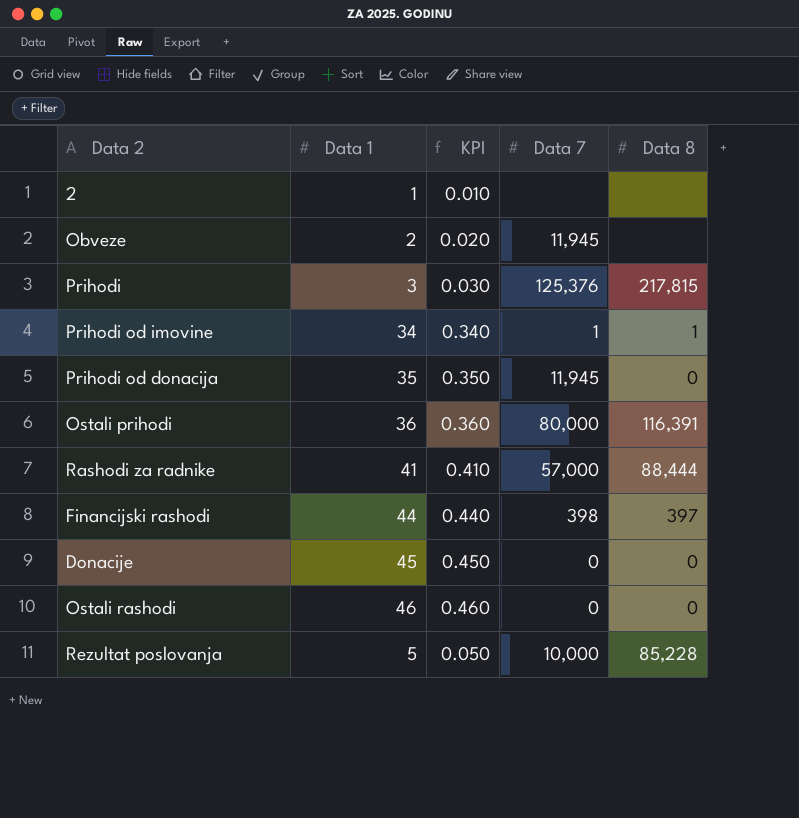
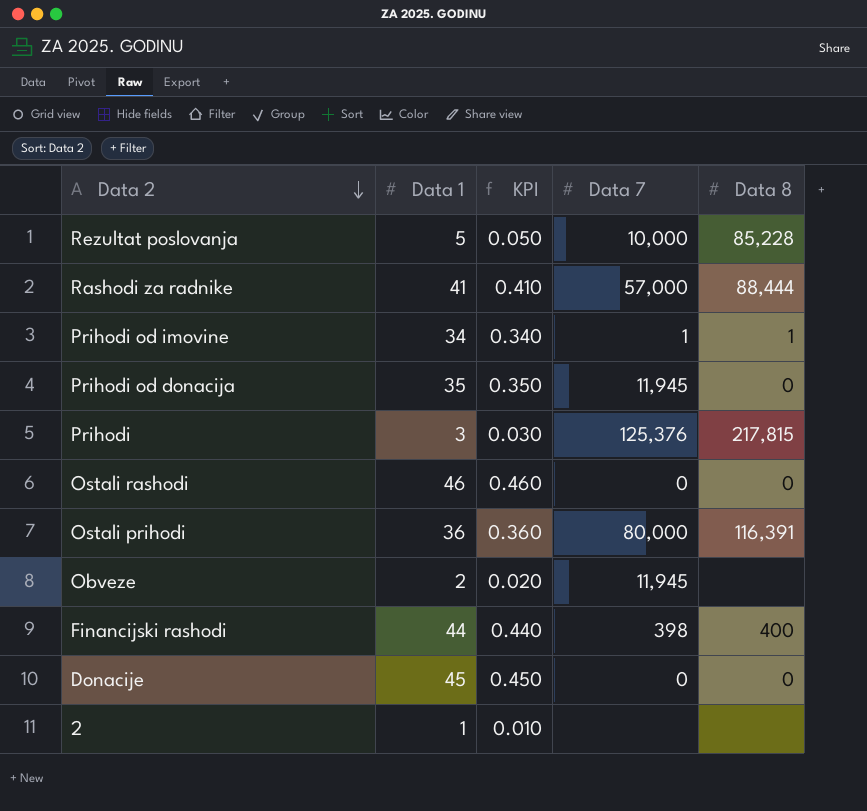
row order: none -> Data 2 descending
Financijski rashodi | Data 8: 397 -> 400

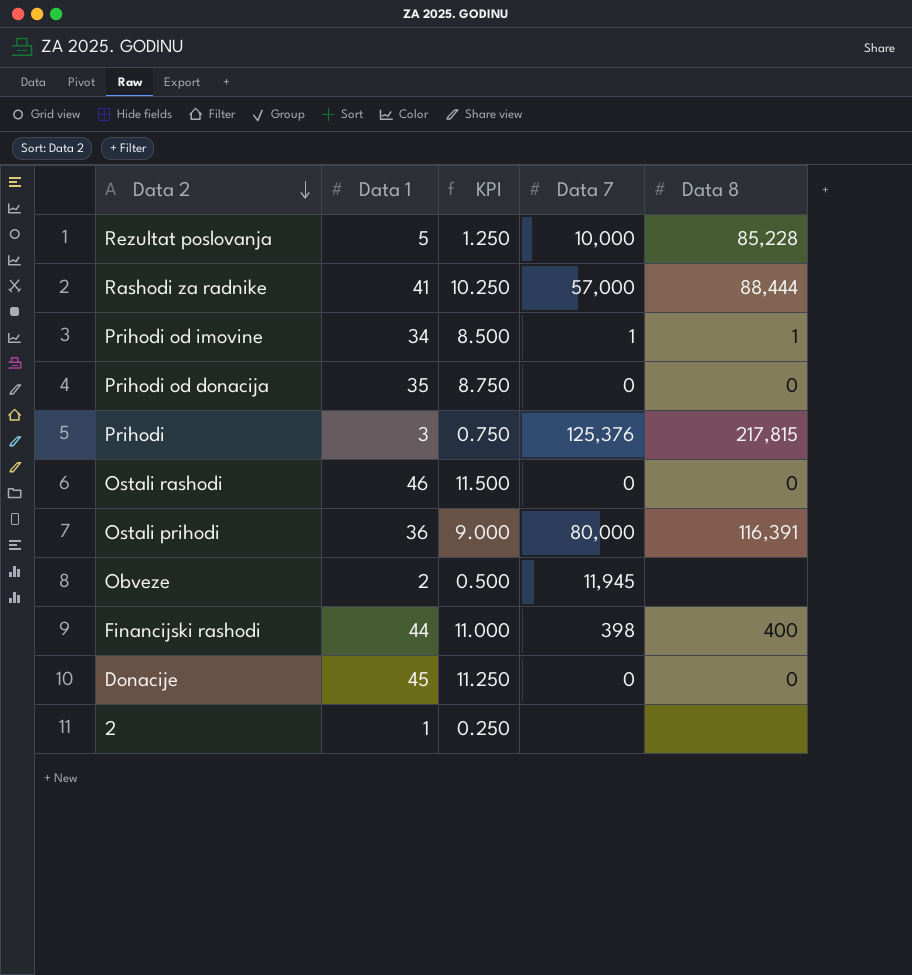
column KPI | formula: [Data 1] * 0.01 -> [Data 1] * 0.25
Prihodi od donacija | Data 7: 11,945 -> 0

